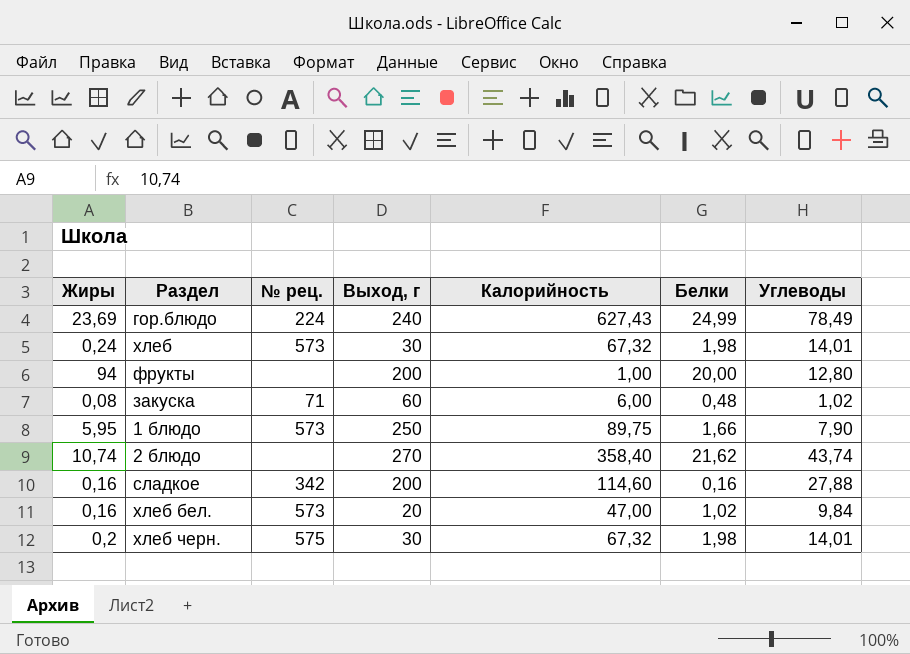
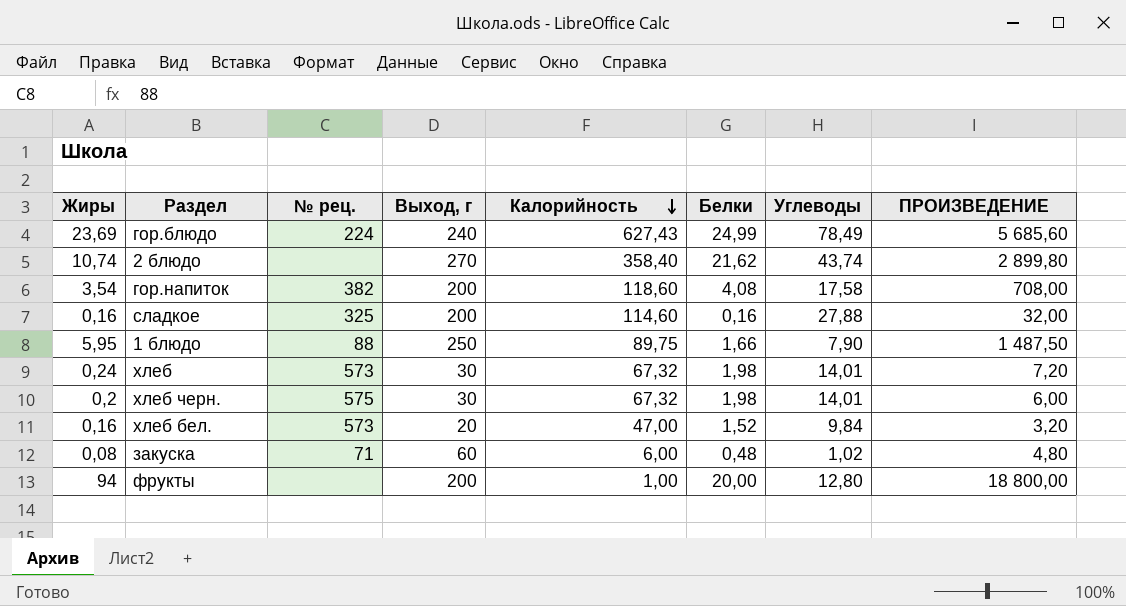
row order: none -> Калорийность descending
column ПРОИЗВЕДЕНИЕ | formula: none -> [Жиры] * [Выход, г]
row гор.напиток: none -> 3,54 | 382 | 200 | 118,60 | 4,08 | 17,58 | 708,00
сладкое | № рец.: 342 -> 325
1 блюдо | № рец.: 573 -> 88
хлеб бел. | Белки: 1,02 -> 1,52

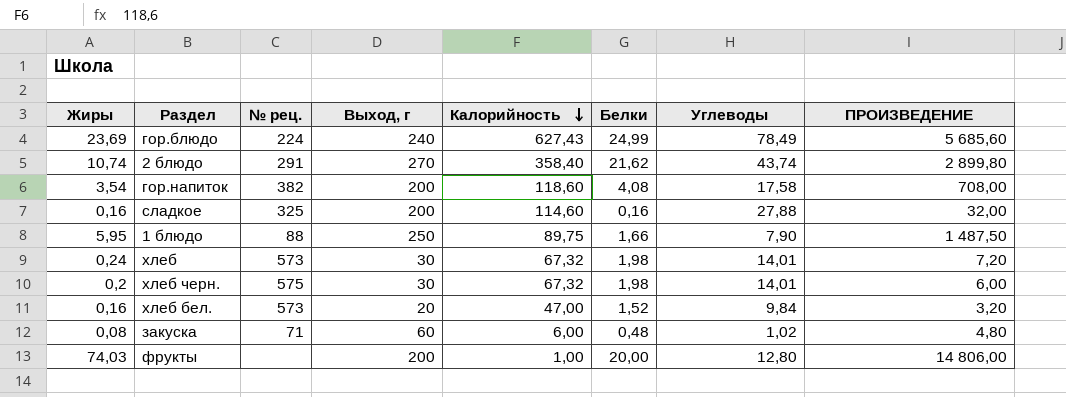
2 блюдо | № рец.: none -> 291
фрукты | Жиры: 94 -> 74,03
фрукты | ПРОИЗВЕДЕНИЕ: 18 800,00 -> 14 806,00

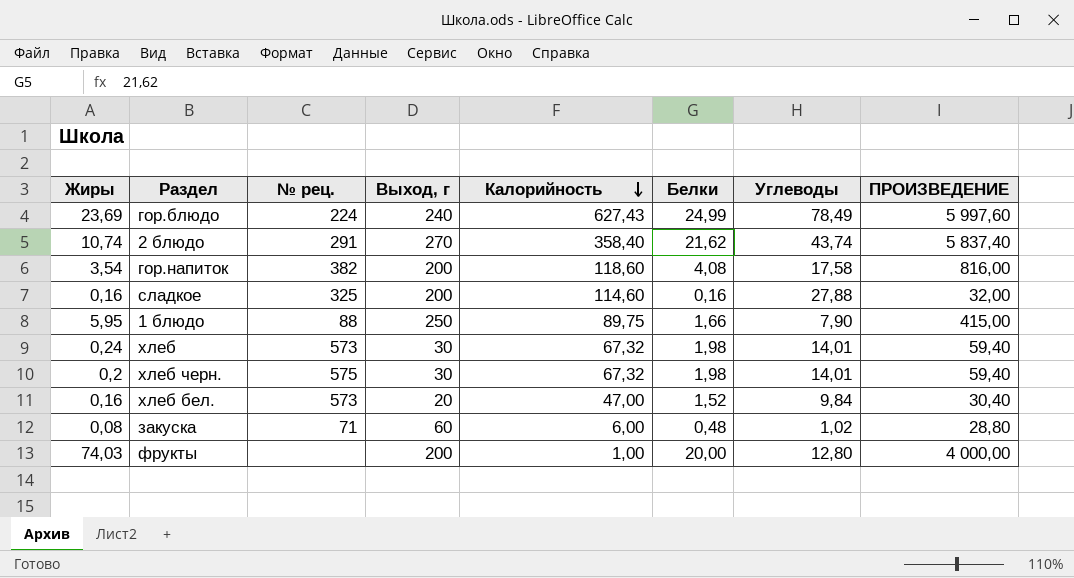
column ПРОИЗВЕДЕНИЕ | formula: [Жиры] * [Выход, г] -> [Выход, г] * [Белки]

